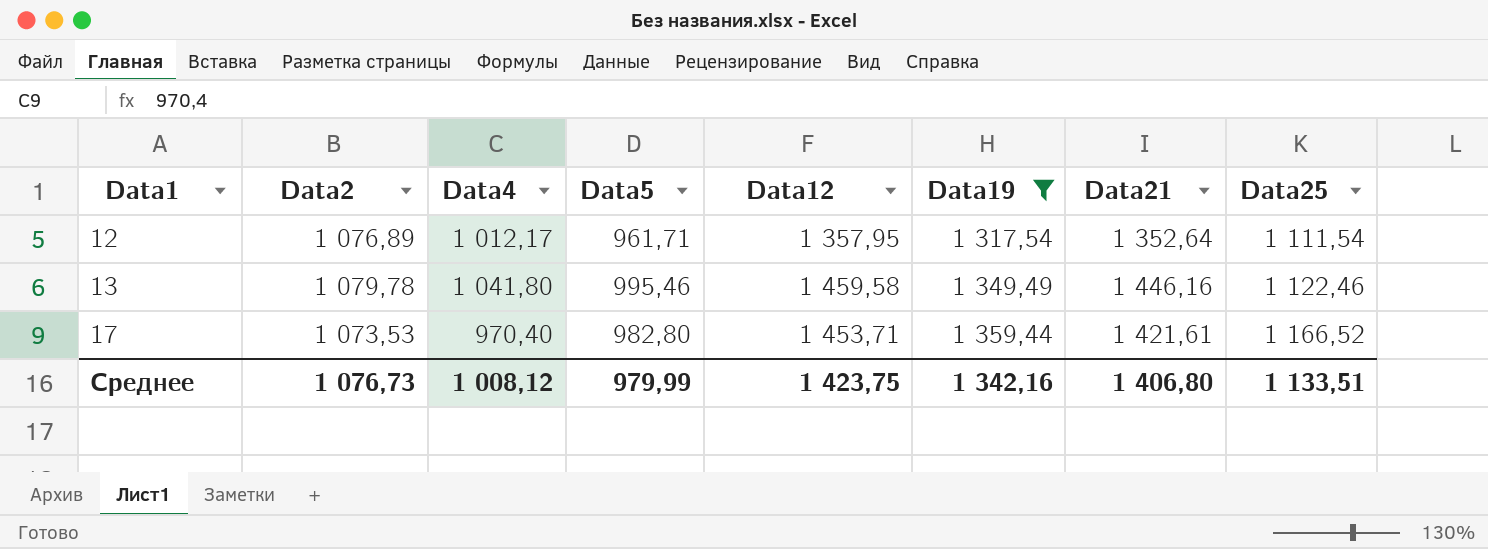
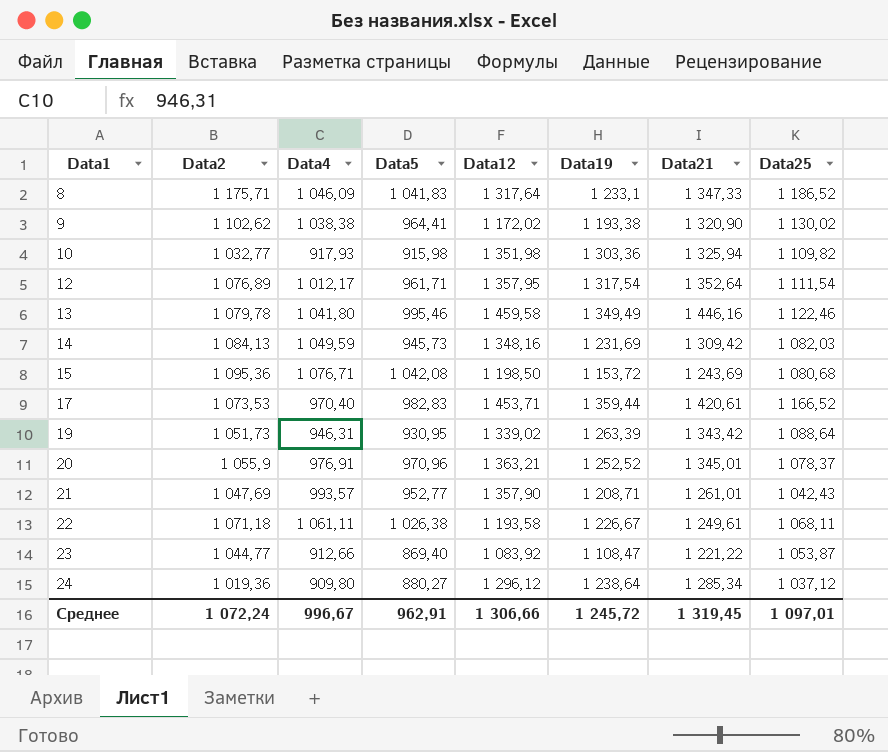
filter: Data19 >= 1 317,54 -> none
17 | Data5: 982,80 -> 982,83
17 | Data21: 1 421,61 -> 1 420,61
Среднее | Data2: 1 076,73 -> 1 072,24
Среднее | Data4: 1 008,12 -> 996,67
Среднее | Data5: 979,99 -> 962,91
Среднее | Data12: 1 423,75 -> 1 306,66
Среднее | Data19: 1 342,16 -> 1 245,72
Среднее | Data21: 1 406,80 -> 1 319,45
Среднее | Data25: 1 133,51 -> 1 097,01

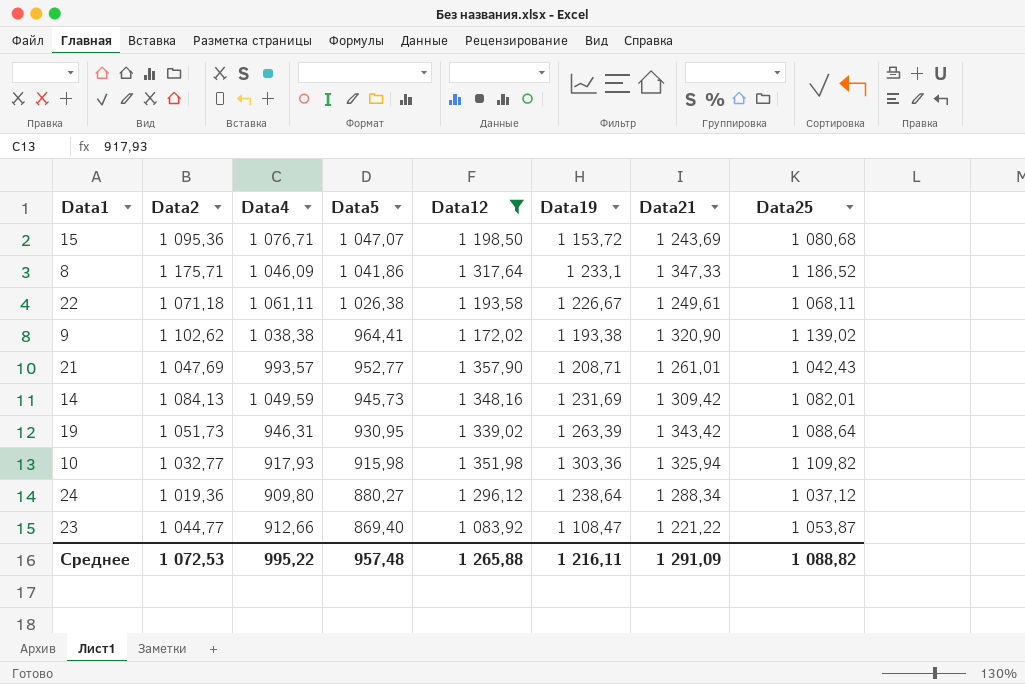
filter: none -> Data12 <= 1 357,90
row order: Data1 ascending -> Data5 descending
15 | Data5: 1 042,08 -> 1 047,07
8 | Data5: 1 041,83 -> 1 041,86
9 | Data25: 1 130,02 -> 1 139,02
14 | Data25: 1 082,03 -> 1 082,01
24 | Data21: 1 285,34 -> 1 288,34
Среднее | Data2: 1 072,24 -> 1 072,53
Среднее | Data4: 996,67 -> 995,22
Среднее | Data5: 962,91 -> 957,48
Среднее | Data12: 1 306,66 -> 1 265,88
Среднее | Data19: 1 245,72 -> 1 216,11
Среднее | Data21: 1 319,45 -> 1 291,09
Среднее | Data25: 1 097,01 -> 1 088,82

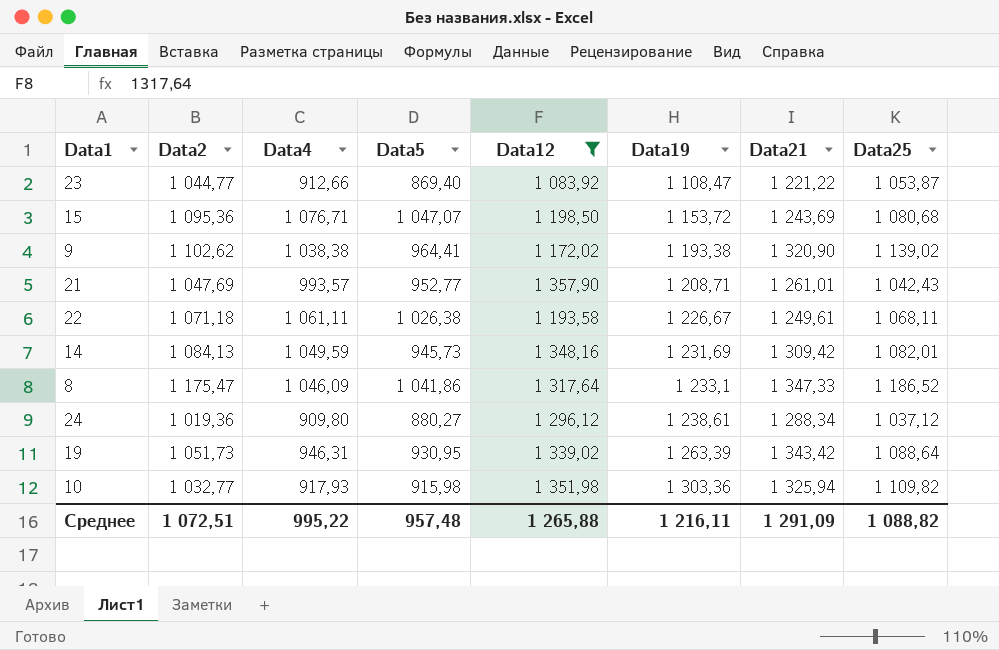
row order: Data5 descending -> Data19 ascending
8 | Data2: 1 175,71 -> 1 175,47
24 | Data19: 1 238,64 -> 1 238,61
Среднее | Data2: 1 072,53 -> 1 072,51

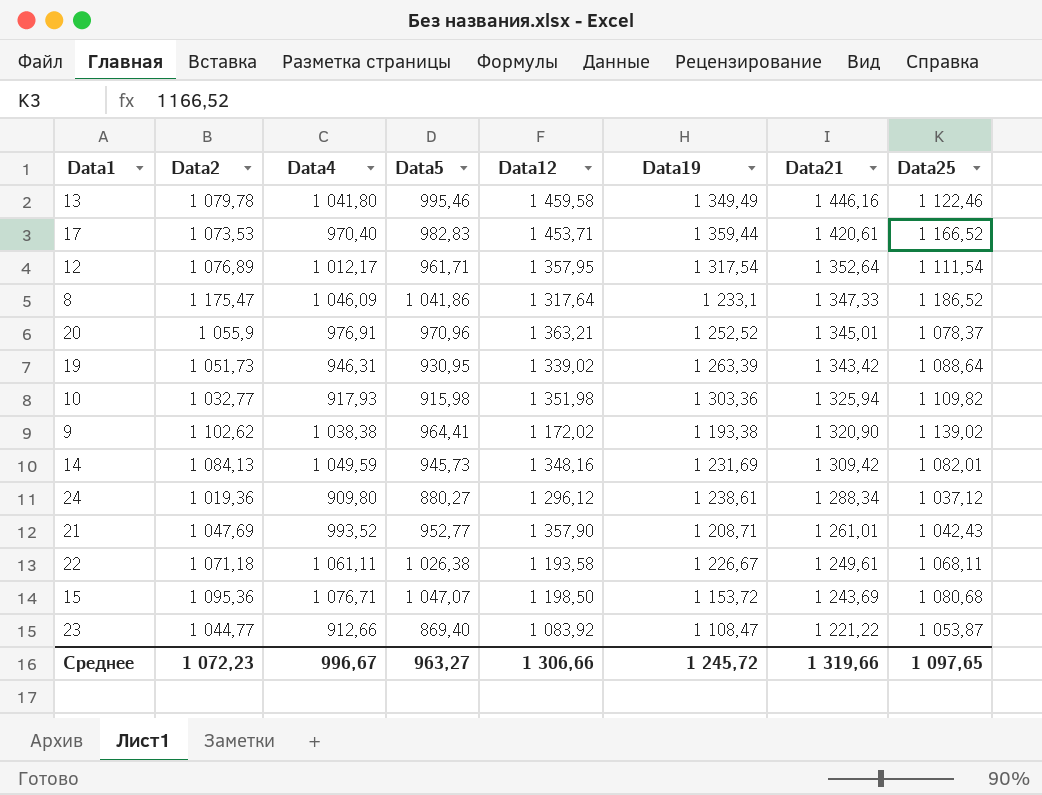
filter: Data12 <= 1 357,90 -> none
row order: Data19 ascending -> Data21 descending
21 | Data4: 993,57 -> 993,52
Среднее | Data2: 1 072,51 -> 1 072,23
Среднее | Data4: 995,22 -> 996,67
Среднее | Data5: 957,48 -> 963,27
Среднее | Data12: 1 265,88 -> 1 306,66
Среднее | Data19: 1 216,11 -> 1 245,72
Среднее | Data21: 1 291,09 -> 1 319,66
Среднее | Data25: 1 088,82 -> 1 097,65

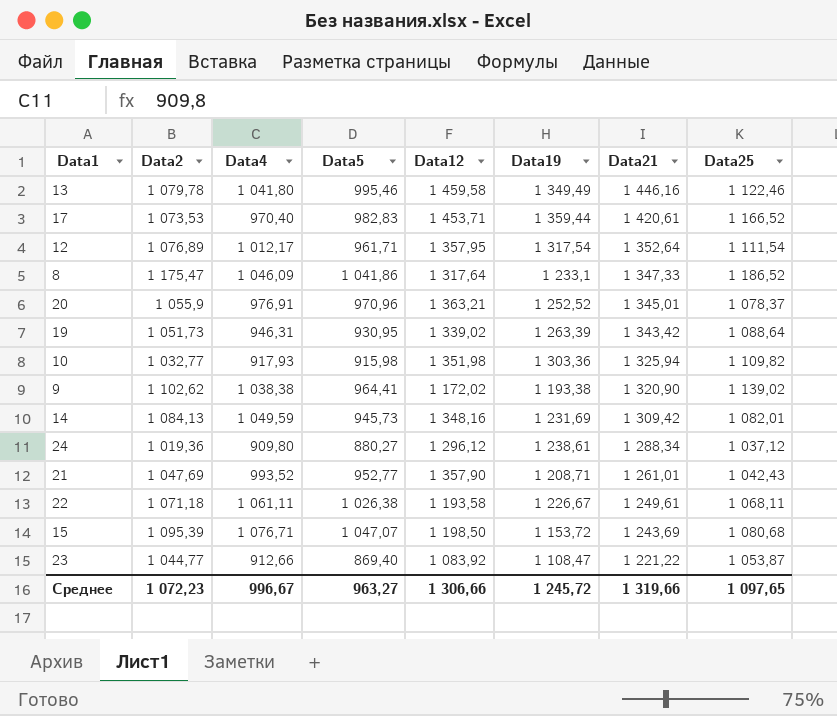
15 | Data2: 1 095,36 -> 1 095,39

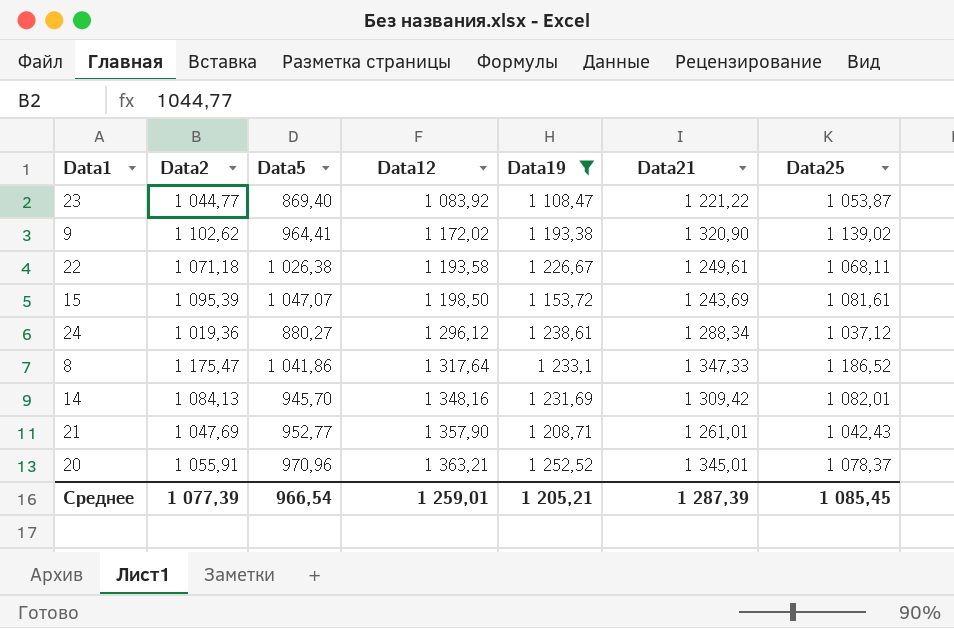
filter: none -> Data19 <= 1 252,52
row order: Data21 descending -> Data12 ascending
column Data4 | position: 3 -> none
15 | Data25: 1 080,68 -> 1 081,61
14 | Data5: 945,73 -> 945,70
20 | Data2: 1 055,9 -> 1 055,91
Среднее | Data2: 1 072,23 -> 1 077,39
Среднее | Data5: 963,27 -> 966,54
Среднее | Data12: 1 306,66 -> 1 259,01
Среднее | Data19: 1 245,72 -> 1 205,21
Среднее | Data21: 1 319,66 -> 1 287,39
Среднее | Data25: 1 097,65 -> 1 085,45

